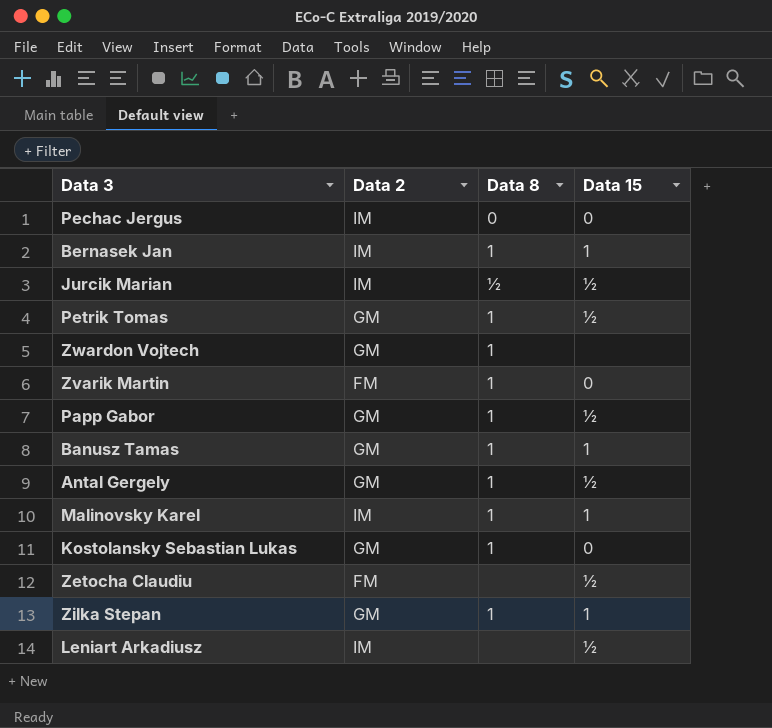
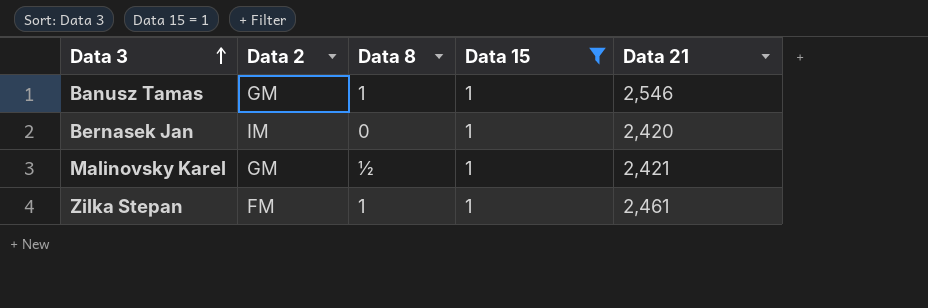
filter: none -> Data 15 = 1
row order: none -> Data 3 ascending
column Data 21 | position: none -> 5
Bernasek Jan | Data 8: 1 -> 0
Malinovsky Karel | Data 2: IM -> GM
Malinovsky Karel | Data 8: 1 -> ½
Zilka Stepan | Data 2: GM -> FM

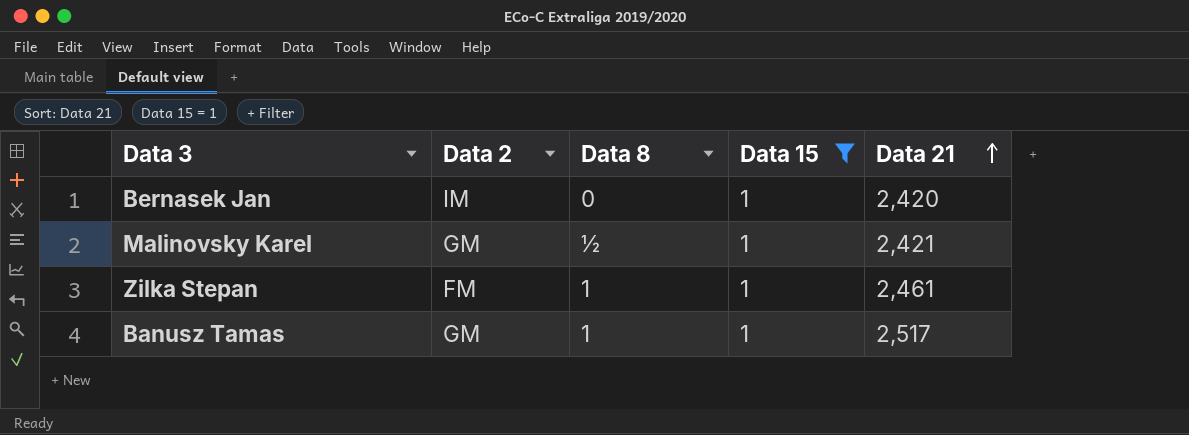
row order: Data 3 ascending -> Data 21 ascending
Banusz Tamas | Data 21: 2,546 -> 2,517

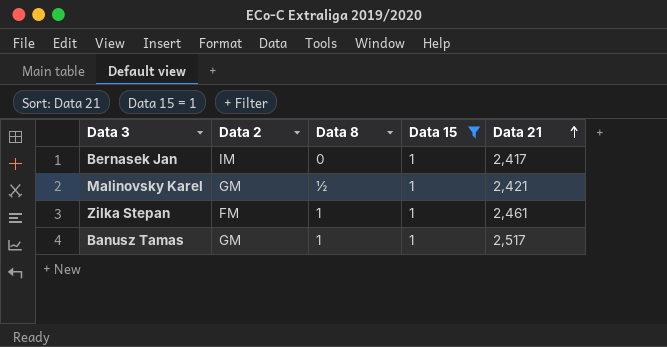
Bernasek Jan | Data 21: 2,420 -> 2,417

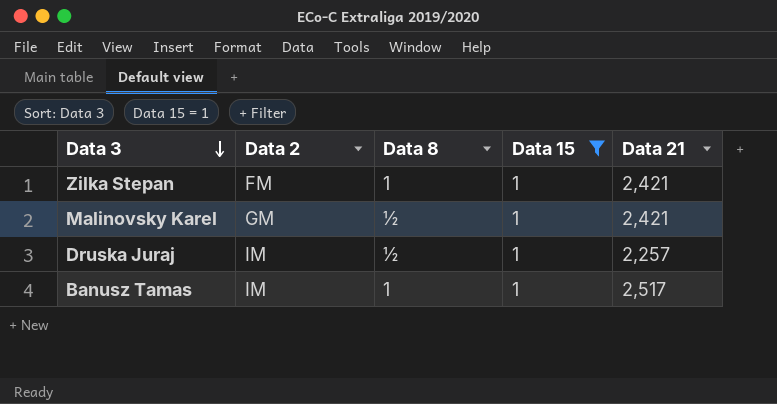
row order: Data 21 ascending -> Data 3 descending
row Bernasek Jan: IM | 0 | 1 | 2,417 -> none
Zilka Stepan | Data 21: 2,461 -> 2,421
row Druska Juraj: none -> IM | ½ | 1 | 2,257
Banusz Tamas | Data 2: GM -> IM

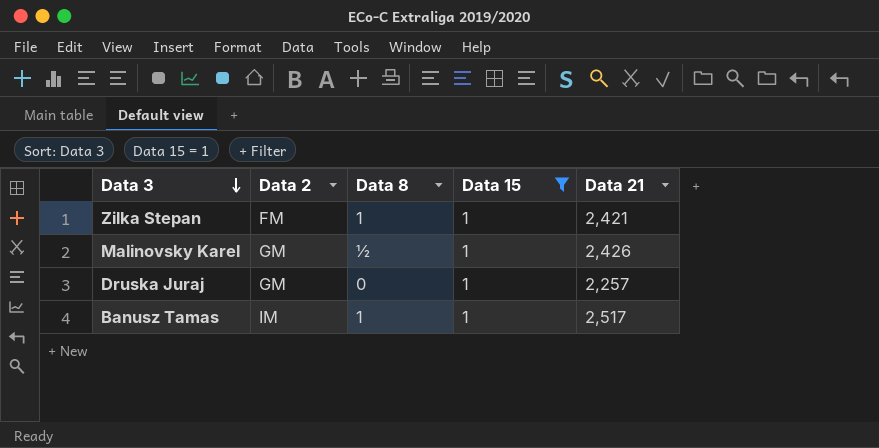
Malinovsky Karel | Data 21: 2,421 -> 2,426
Druska Juraj | Data 2: IM -> GM
Druska Juraj | Data 8: ½ -> 0

